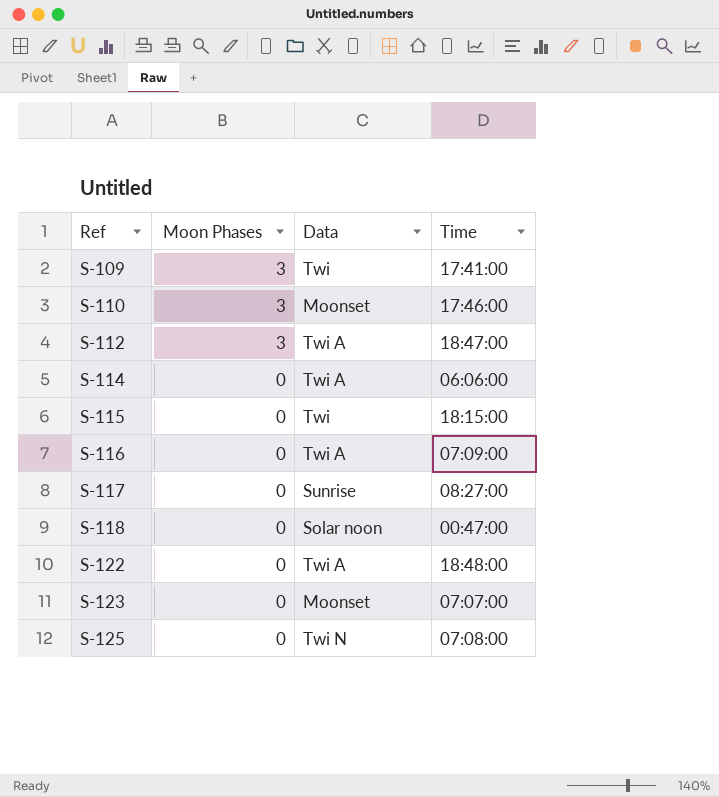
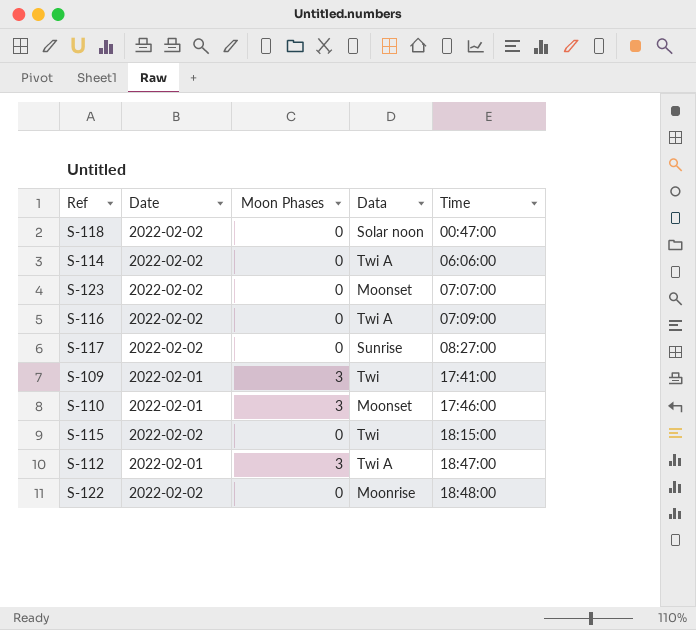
row order: Ref ascending -> Time ascending
column Date | position: none -> 2
row S-125: 0 | Twi N | 07:08:00 -> none
S-122 | Data: Twi A -> Moonrise

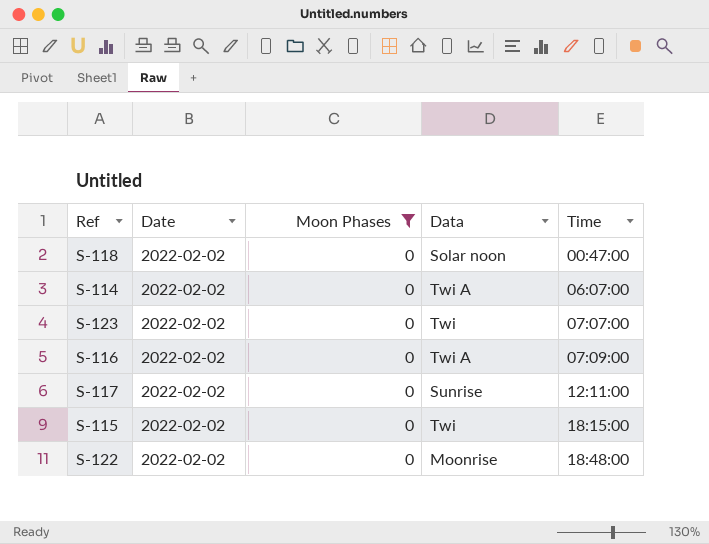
filter: none -> Moon Phases = 0
S-114 | Time: 06:06:00 -> 06:07:00
S-123 | Data: Moonset -> Twi
S-117 | Time: 08:27:00 -> 12:11:00

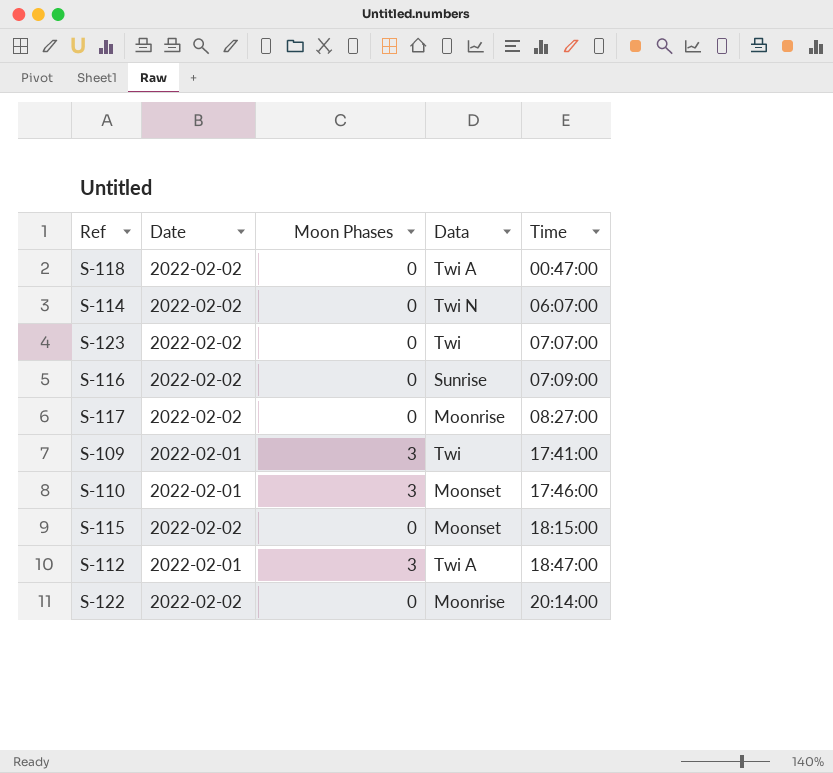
filter: Moon Phases = 0 -> none
S-118 | Data: Solar noon -> Twi A
S-114 | Data: Twi A -> Twi N
S-116 | Data: Twi A -> Sunrise
S-117 | Data: Sunrise -> Moonrise
S-117 | Time: 12:11:00 -> 08:27:00
S-115 | Data: Twi -> Moonset
S-122 | Time: 18:48:00 -> 20:14:00

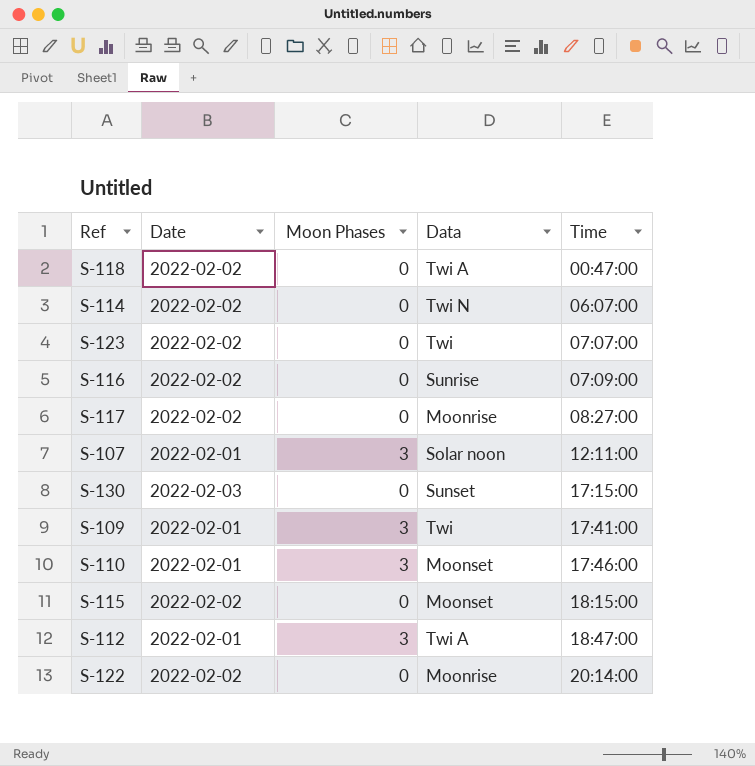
row S-107: none -> 2022-02-01 | 3 | Solar noon | 12:11:00
row S-130: none -> 2022-02-03 | 0 | Sunset | 17:15:00

